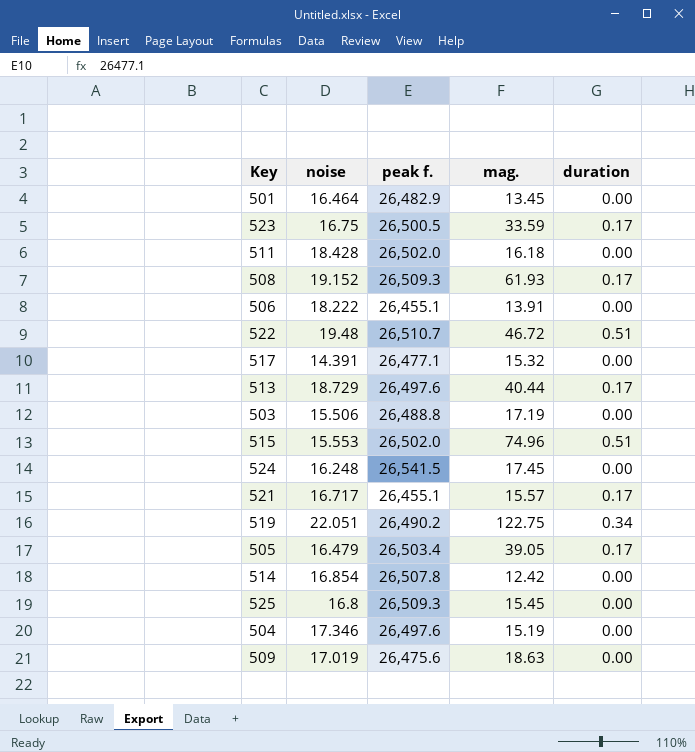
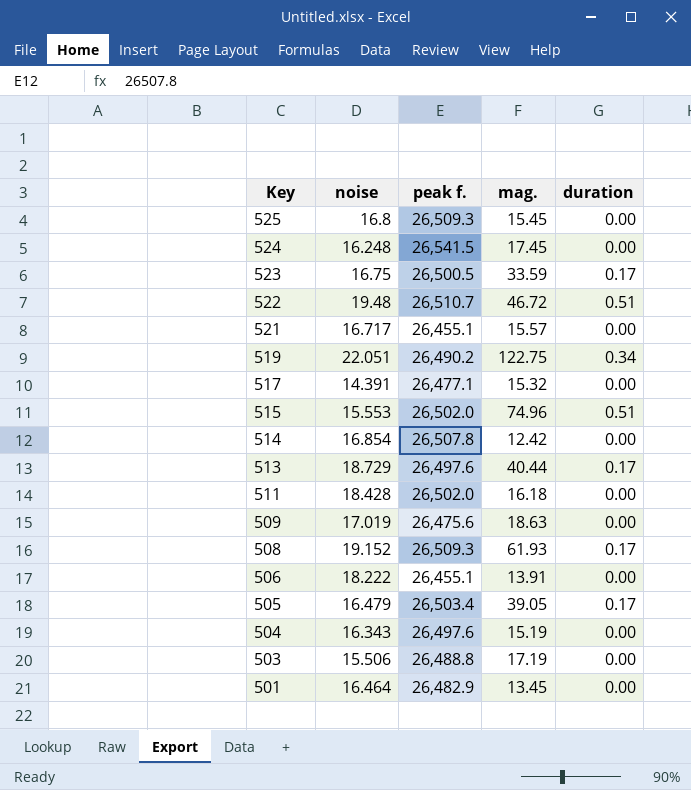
row order: none -> Key descending
521 | duration: 0.17 -> 0.00
504 | noise: 17.346 -> 16.343

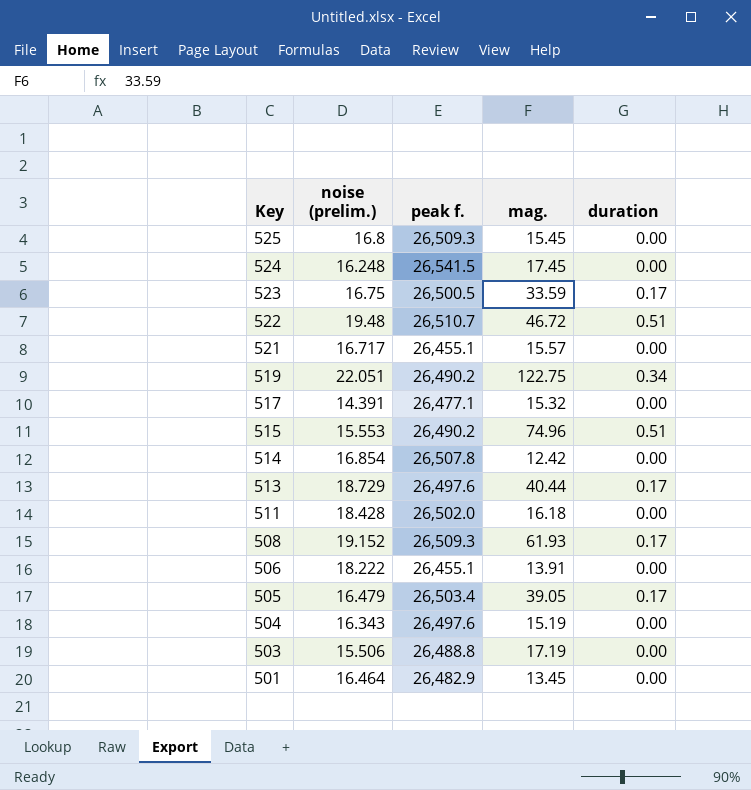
column name: noise -> noise (prelim.)
row 509: 17.019 | 26,475.6 | 18.63 | 0.00 -> none
515 | peak f.: 26,502.0 -> 26,490.2

